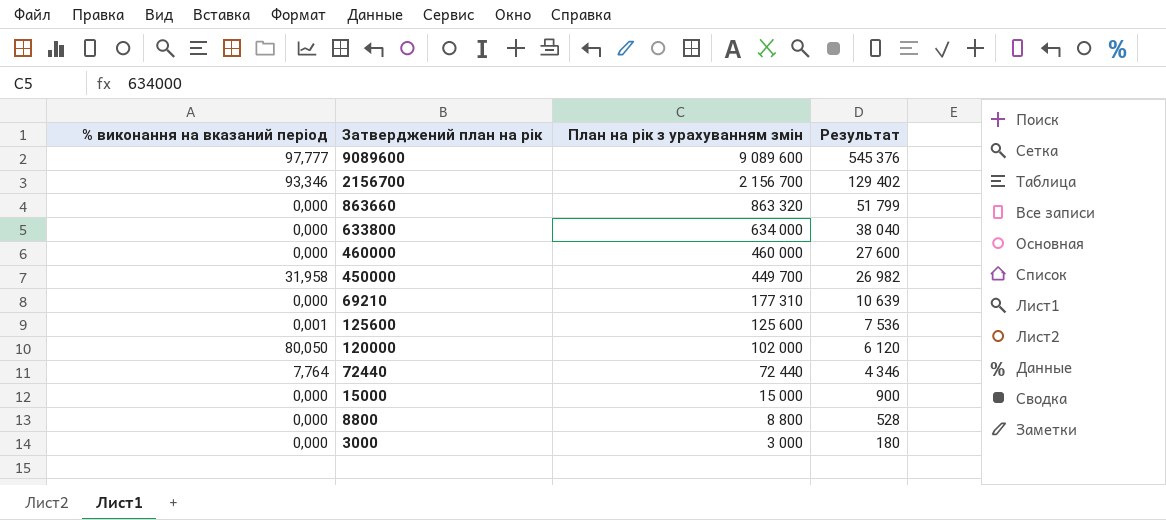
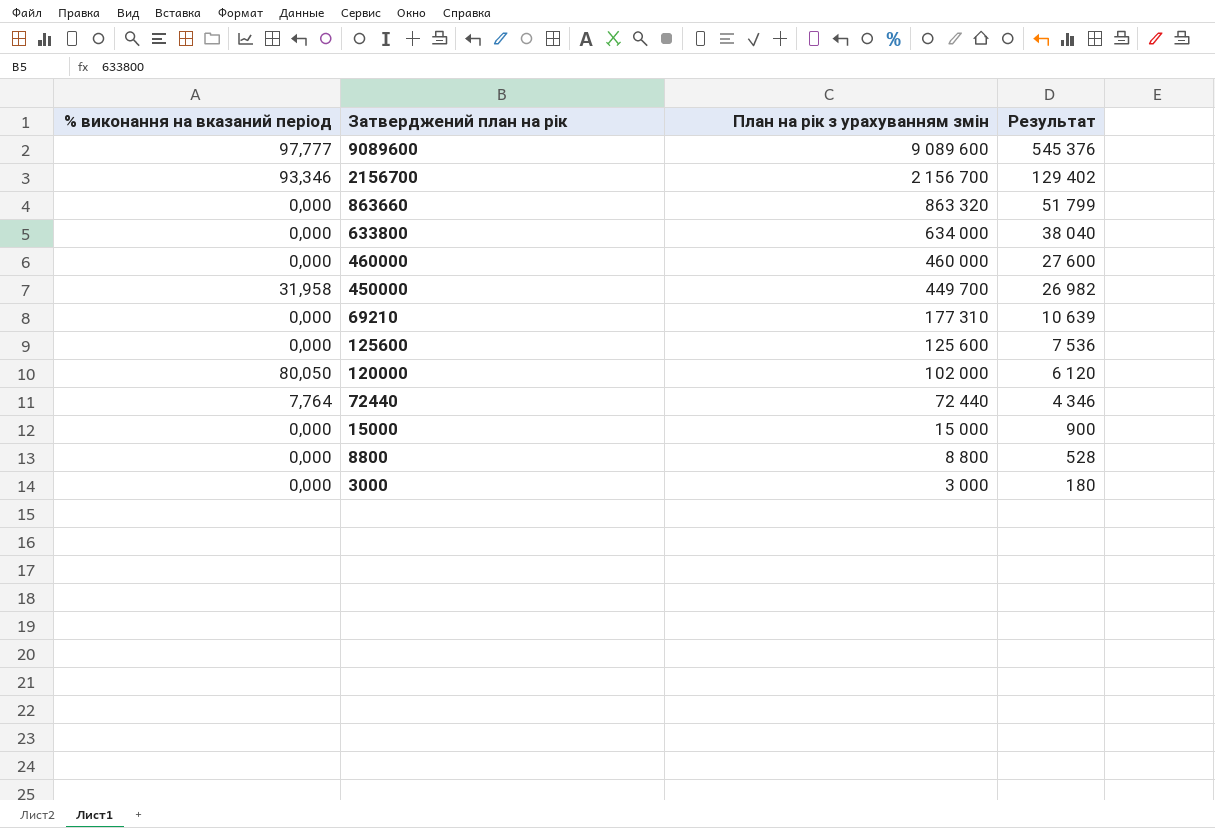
125600 | % виконання на вказаний період: 0,001 -> 0,000

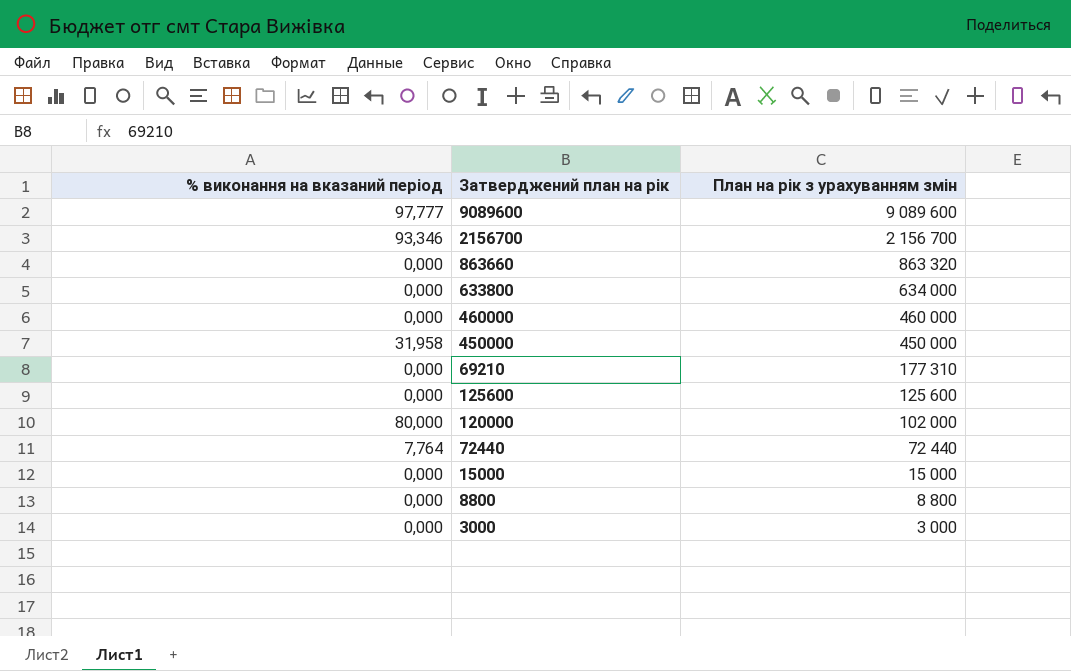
column Результат | formula: [План на рік з урахуванням змін] * 0,06 -> none
450000 | План на рік з урахуванням змін: 449 700 -> 450 000
120000 | % виконання на вказаний період: 80,050 -> 80,000

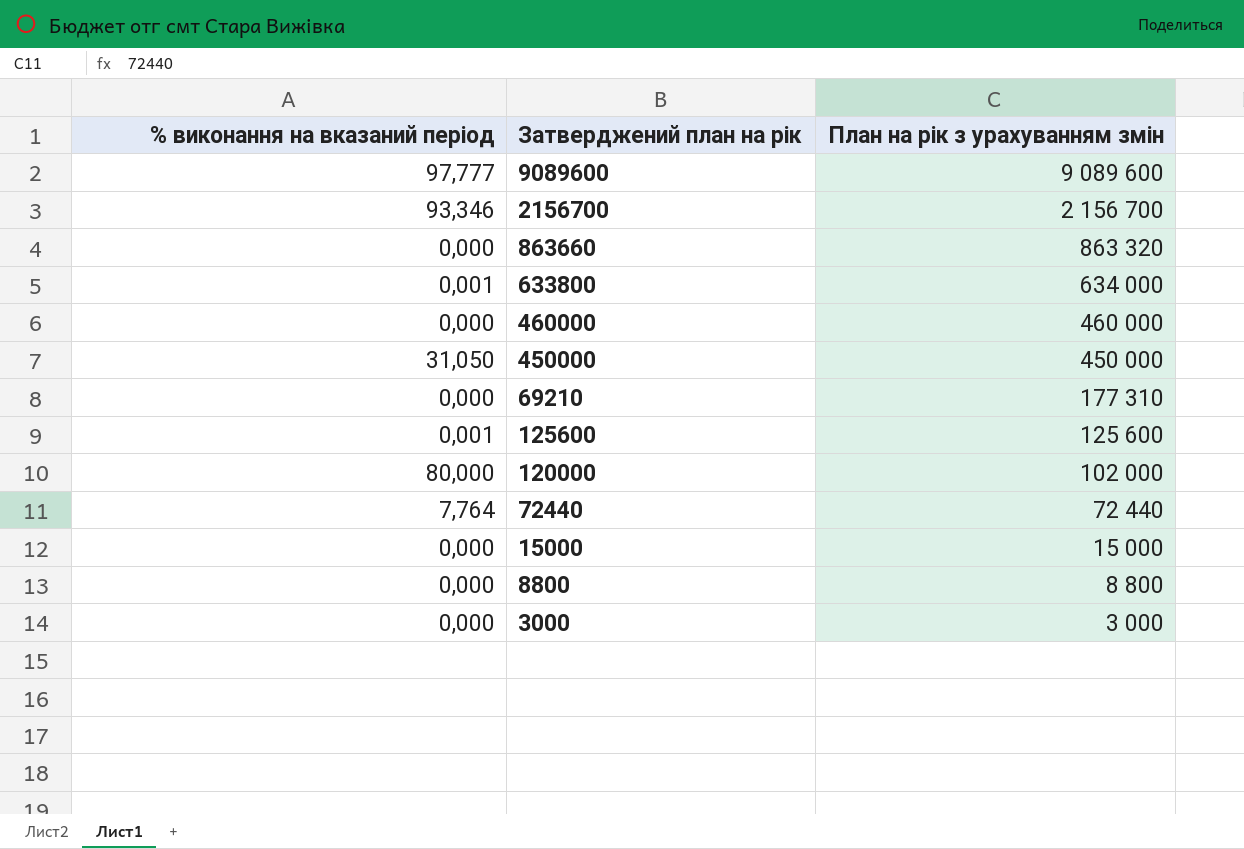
633800 | % виконання на вказаний період: 0,000 -> 0,001
450000 | % виконання на вказаний період: 31,958 -> 31,050
125600 | % виконання на вказаний період: 0,000 -> 0,001

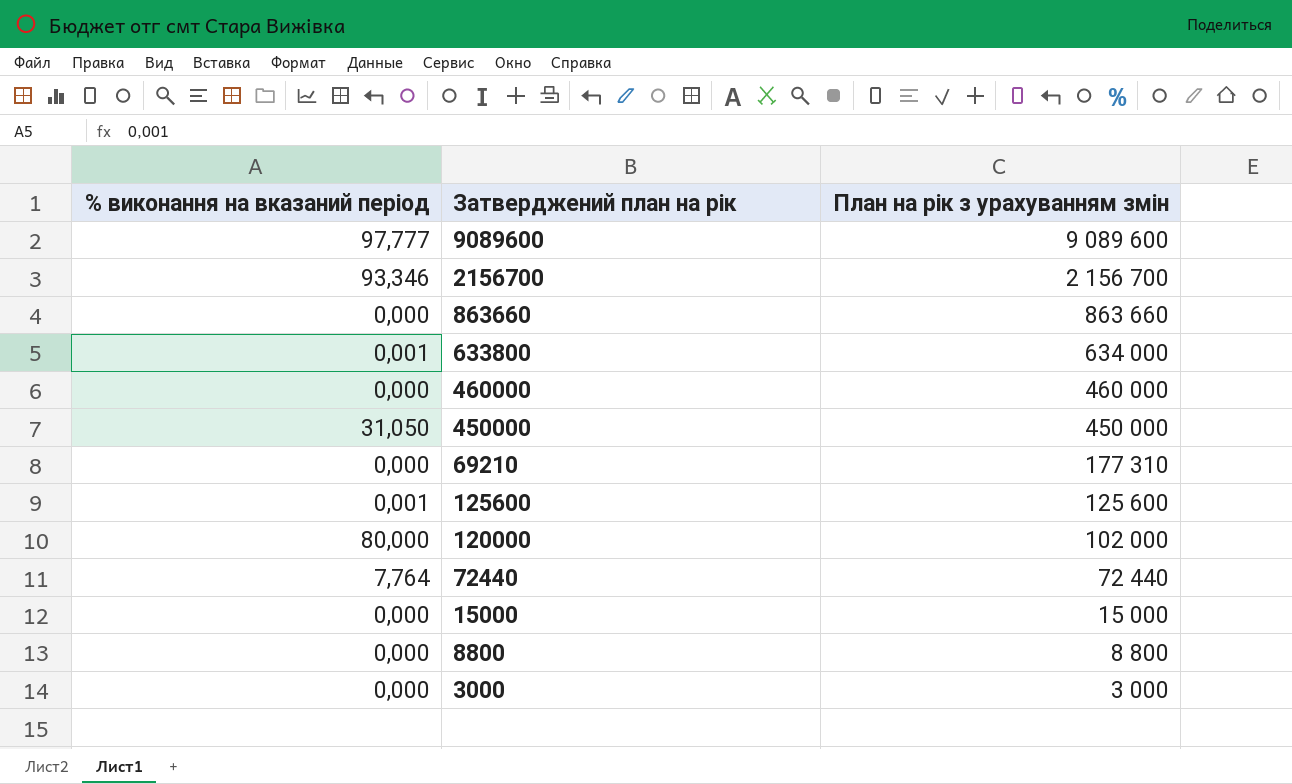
863660 | План на рік з урахуванням змін: 863 320 -> 863 660

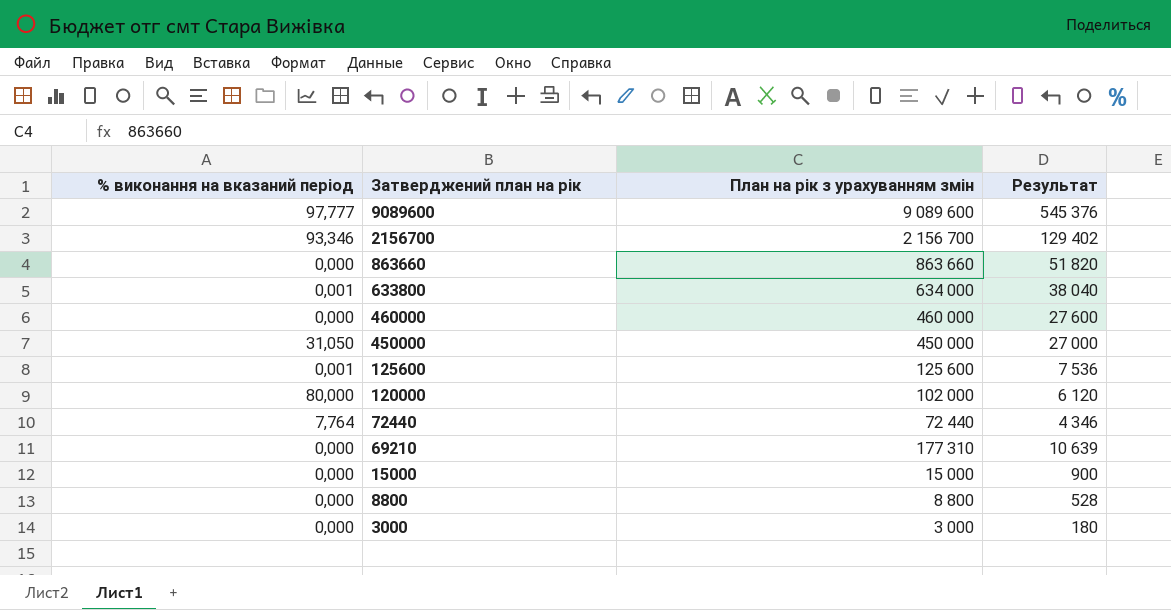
row order: План на рік з урахуванням змін descending -> Затверджений план на рік descending
column Результат | formula: none -> [План на рік з урахуванням змін] * 0,06

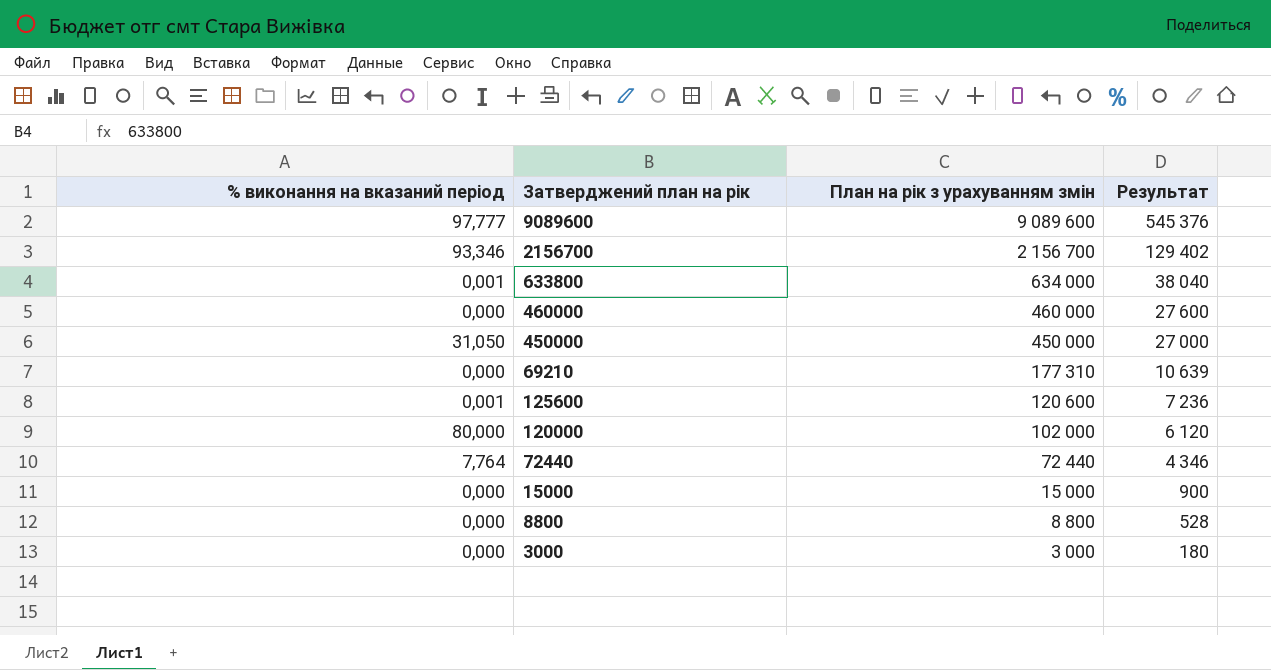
row order: Затверджений план на рік descending -> План на рік з урахуванням змін descending
row 863660: 0,000 | 863 660 | 51 820 -> none
125600 | План на рік з урахуванням змін: 125 600 -> 120 600
125600 | Результат: 7 536 -> 7 236

